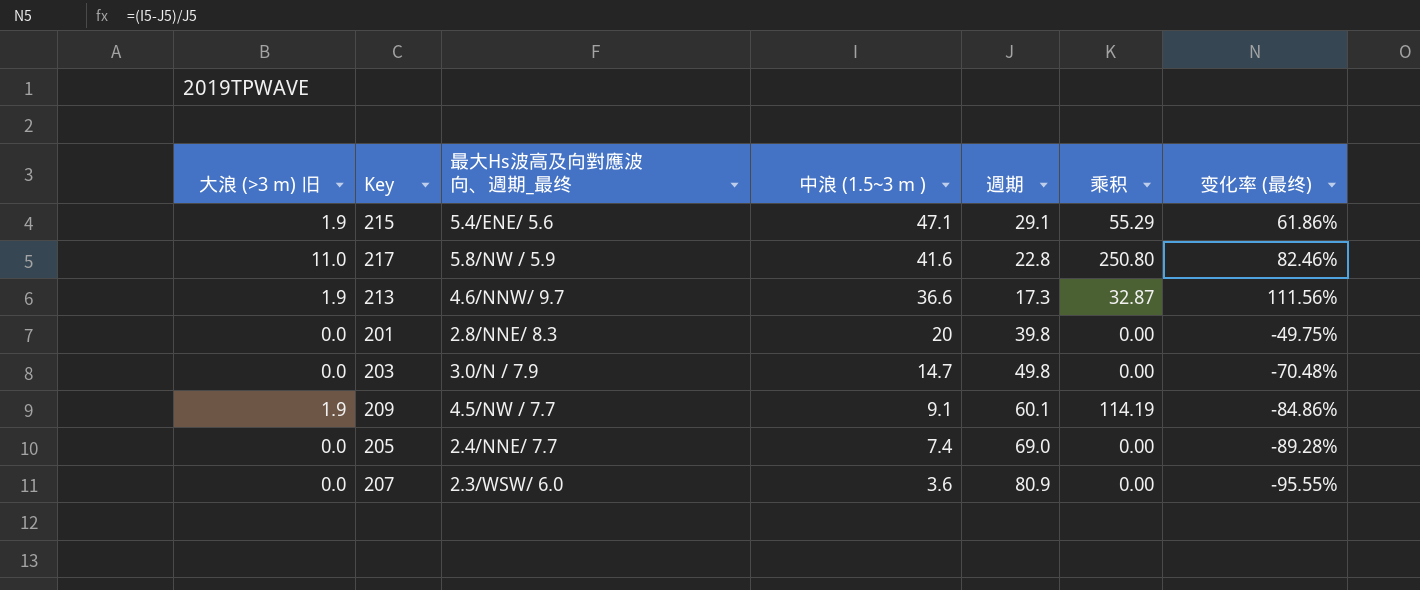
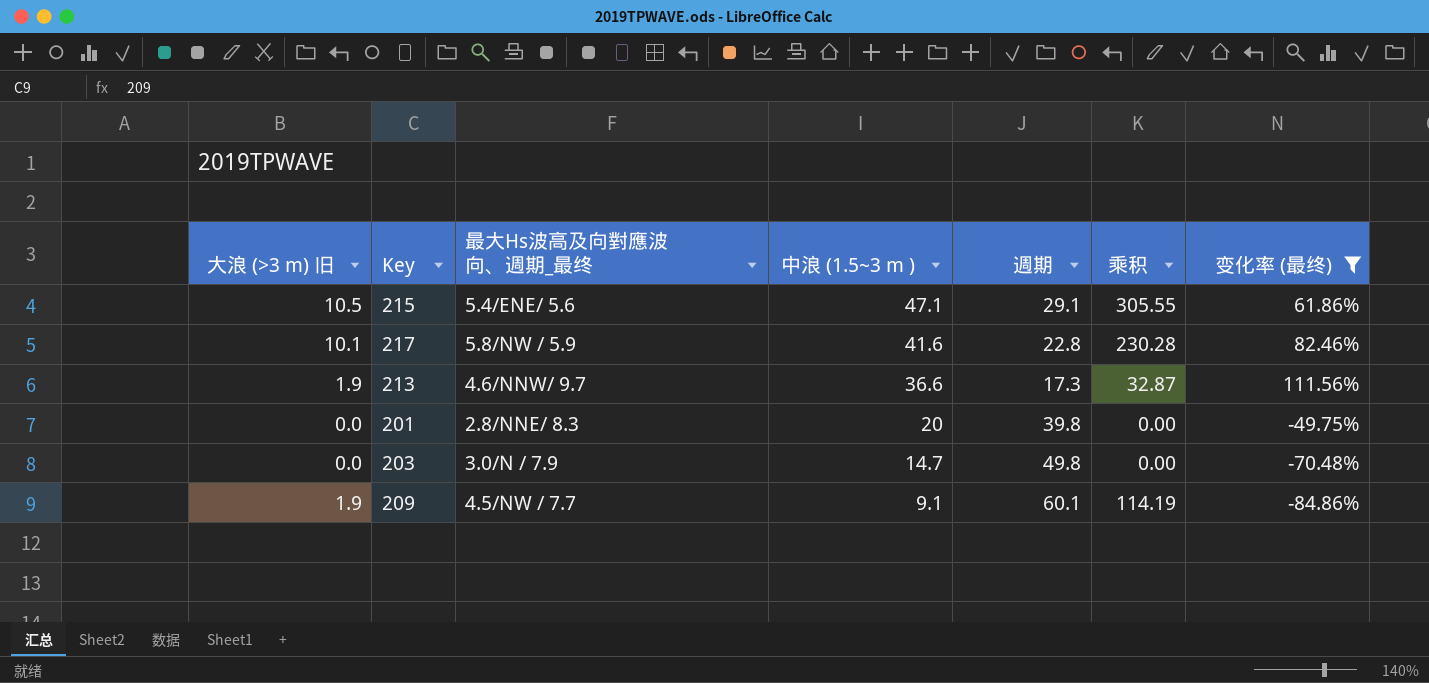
filter: none -> 变化率 (最终) >= -84.86%
215 | 大浪 (>3 m) 旧: 1.9 -> 10.5
215 | 乘积: 55.29 -> 305.55
217 | 大浪 (>3 m) 旧: 11.0 -> 10.1
217 | 乘积: 250.80 -> 230.28

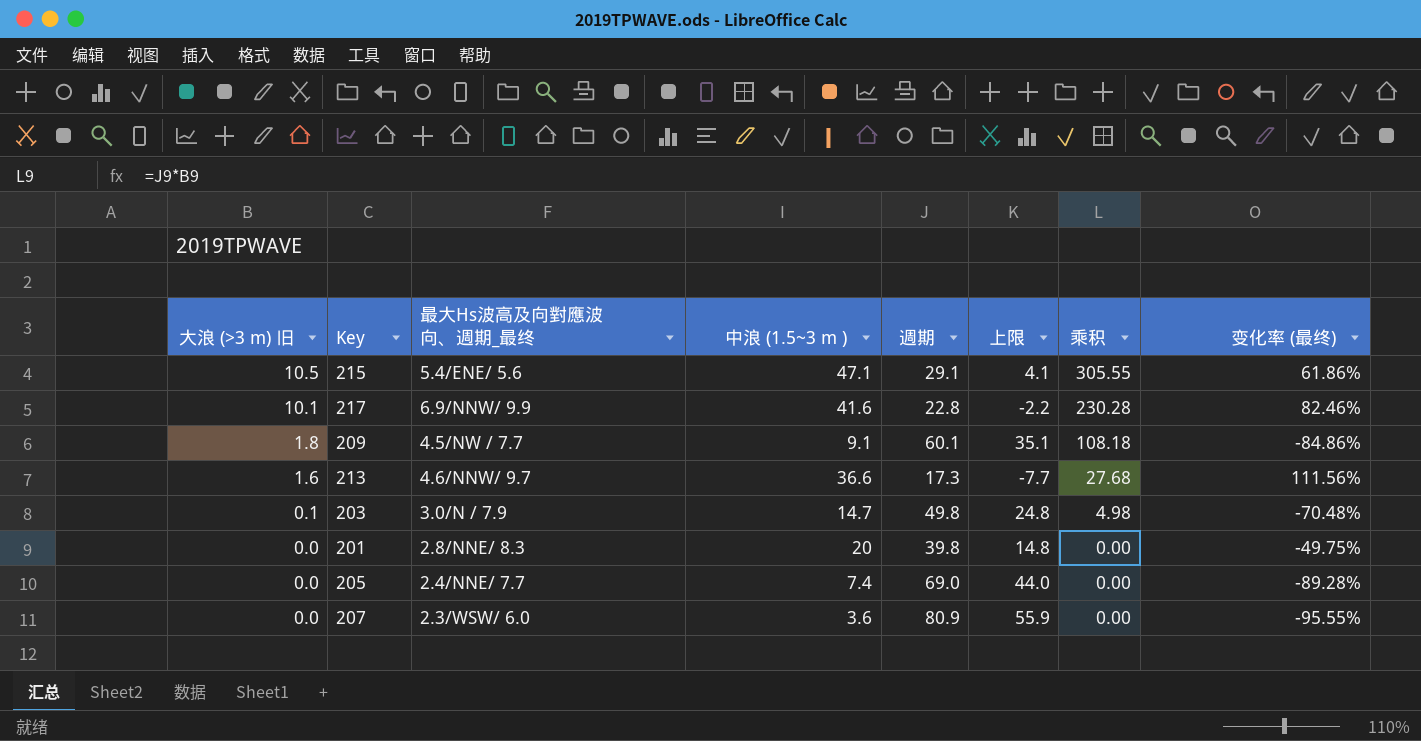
filter: 变化率 (最终) >= -84.86% -> none
row order: 中浪 (1.5~3 m ) descending -> 大浪 (>3 m) 旧 descending
column 上限 | formula: none -> [週期] - 25
217 | 最大Hs波高及向對應波向、週期_最终: 5.8/NW / 5.9 -> 6.9/NNW/ 9.9
209 | 大浪 (>3 m) 旧: 1.9 -> 1.8
209 | 乘积: 114.19 -> 108.18
213 | 大浪 (>3 m) 旧: 1.9 -> 1.6
213 | 乘积: 32.87 -> 27.68
203 | 大浪 (>3 m) 旧: 0.0 -> 0.1
203 | 乘积: 0.00 -> 4.98

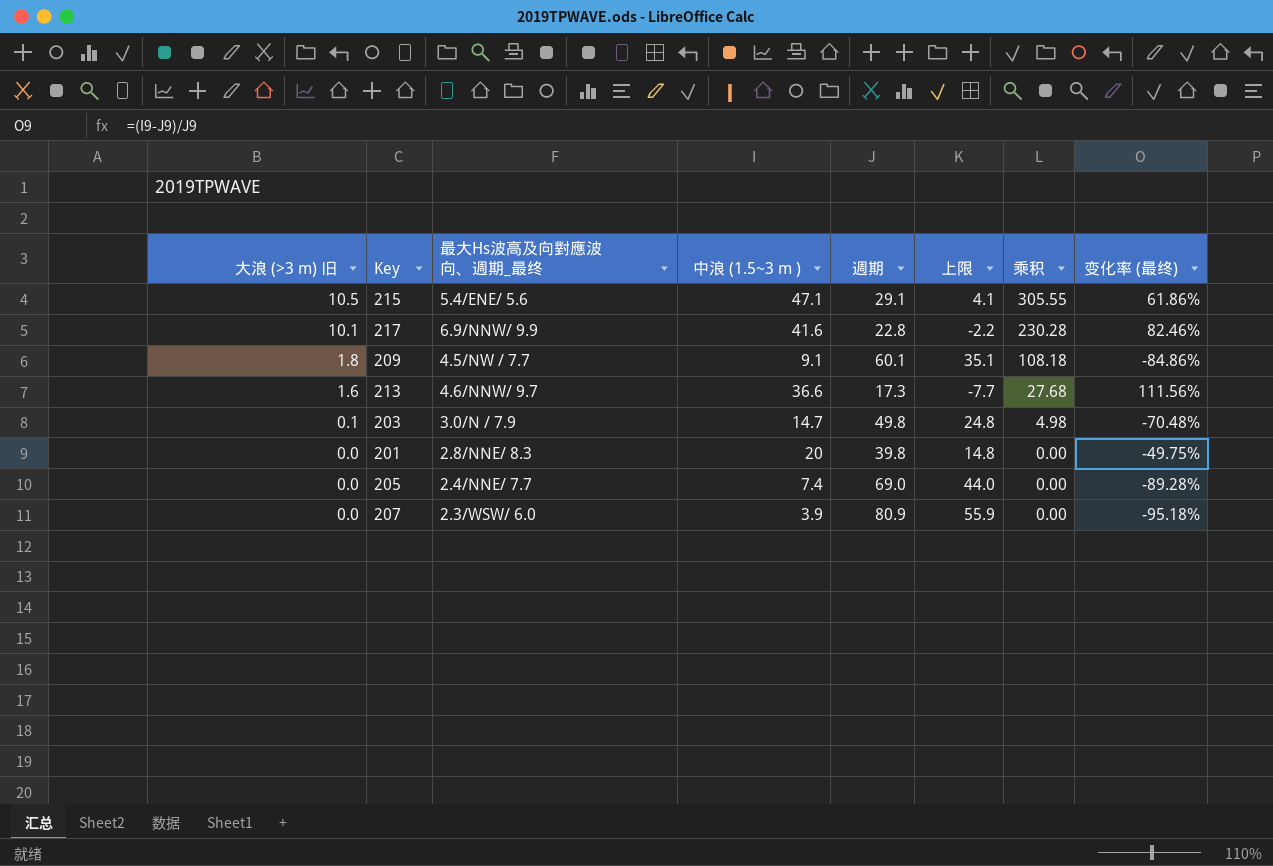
207 | 中浪 (1.5~3 m ): 3.6 -> 3.9
207 | 变化率 (最终): -95.55% -> -95.18%

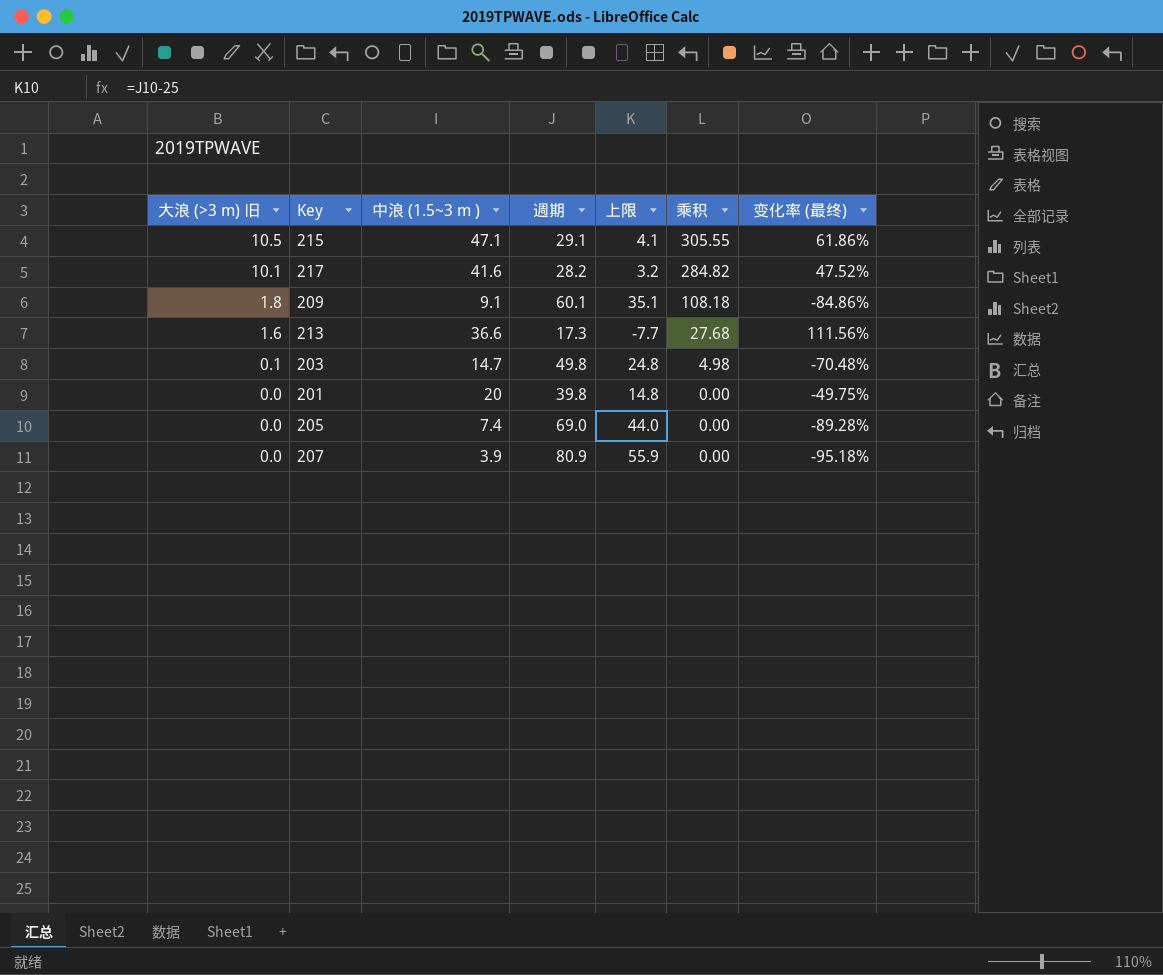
column 最大Hs波高及向對應波向、週期_最终 | position: 3 -> none
217 | 週期: 22.8 -> 28.2
217 | 上限: -2.2 -> 3.2
217 | 乘积: 230.28 -> 284.82
217 | 变化率 (最终): 82.46% -> 47.52%

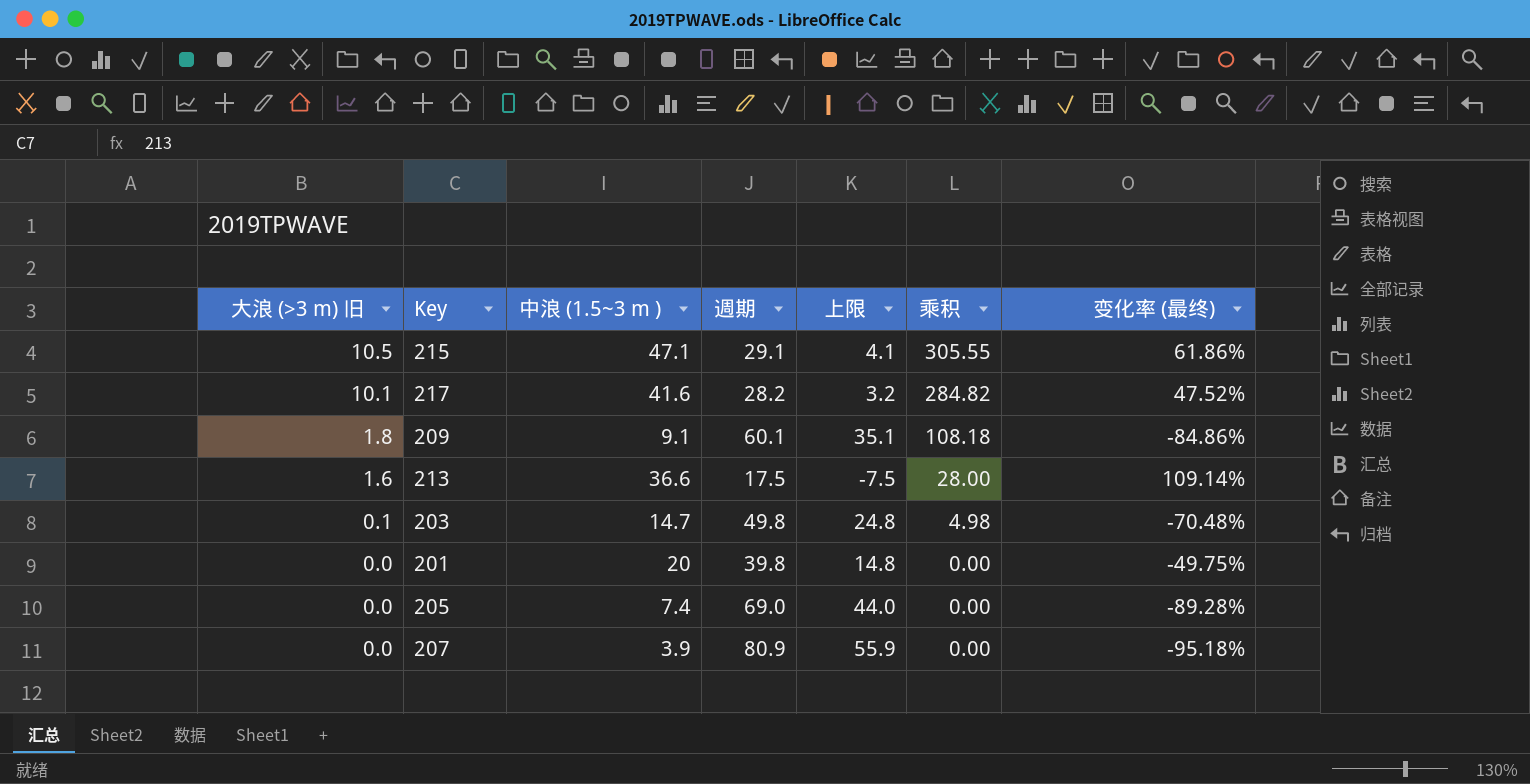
213 | 週期: 17.3 -> 17.5
213 | 上限: -7.7 -> -7.5
213 | 乘积: 27.68 -> 28.00
213 | 变化率 (最终): 111.56% -> 109.14%

